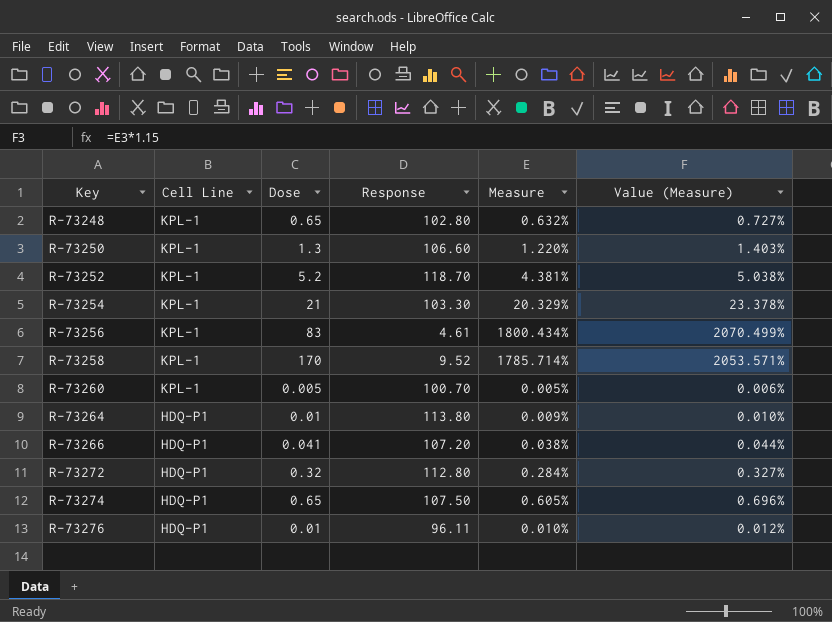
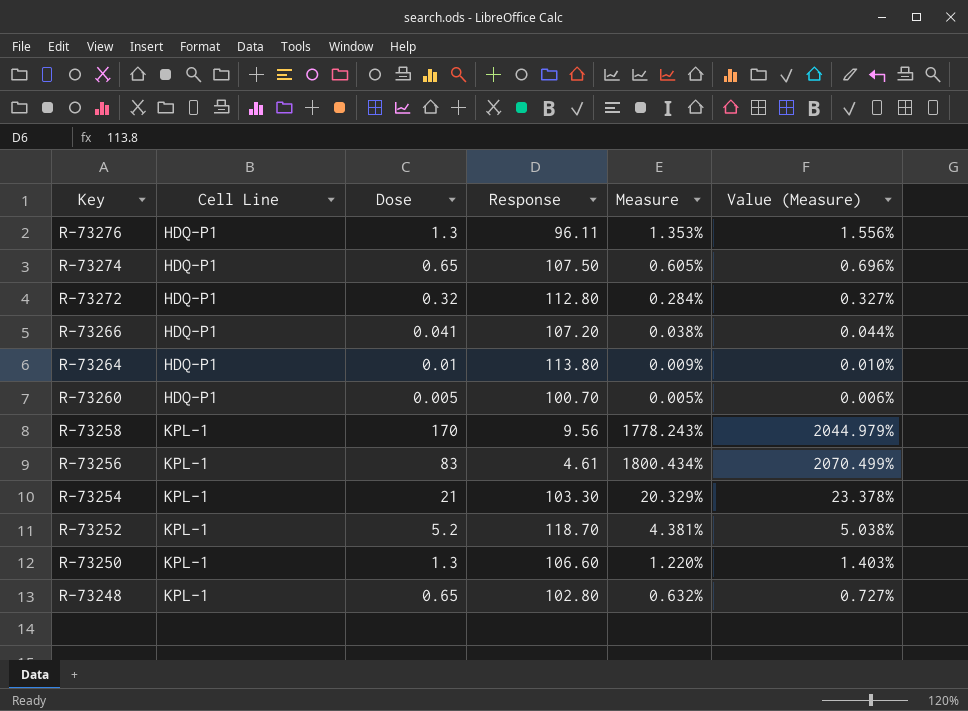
row order: Key ascending -> Key descending
R-73276 | Dose: 0.01 -> 1.3
R-73276 | Measure: 0.010% -> 1.353%
R-73276 | Value (Measure): 0.012% -> 1.556%
R-73260 | Cell Line: KPL-1 -> HDQ-P1
R-73258 | Response: 9.52 -> 9.56
R-73258 | Measure: 1785.714% -> 1778.243%
R-73258 | Value (Measure): 2053.571% -> 2044.979%

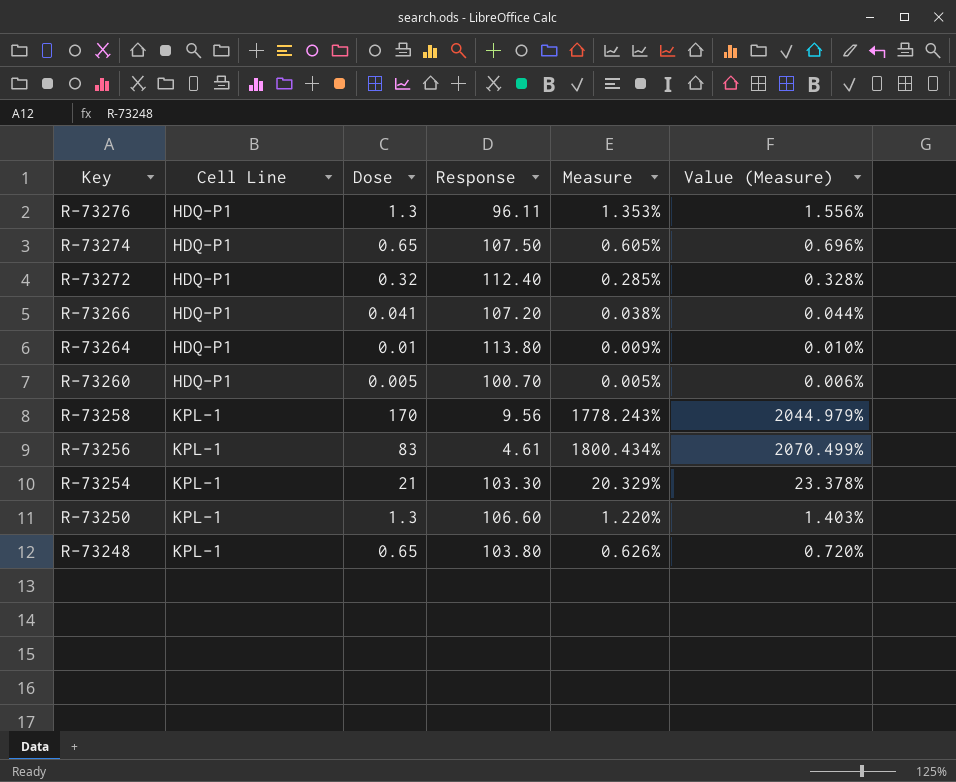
row R-73252: KPL-1 | 5.2 | 118.70 | 4.381% | 5.038% -> none
R-73272 | Response: 112.80 -> 112.40
R-73272 | Measure: 0.284% -> 0.285%
R-73272 | Value (Measure): 0.327% -> 0.328%
R-73248 | Response: 102.80 -> 103.80
R-73248 | Measure: 0.632% -> 0.626%
R-73248 | Value (Measure): 0.727% -> 0.720%

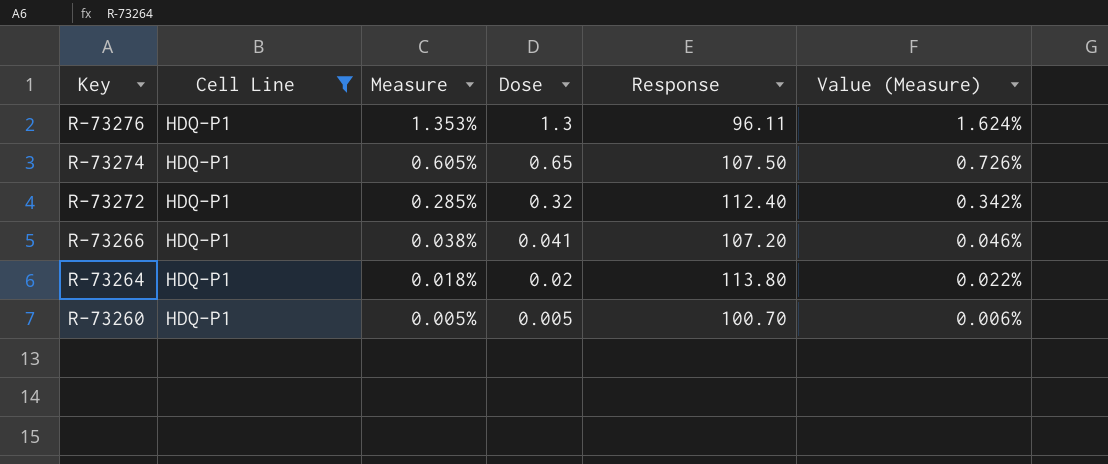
filter: none -> Cell Line = HDQ-P1
column Measure | position: 5 -> 3
column Value (Measure) | formula: [Measure] * 1.15 -> [Measure] * 1.2
R-73264 | Measure: 0.009% -> 0.018%
R-73264 | Dose: 0.01 -> 0.02

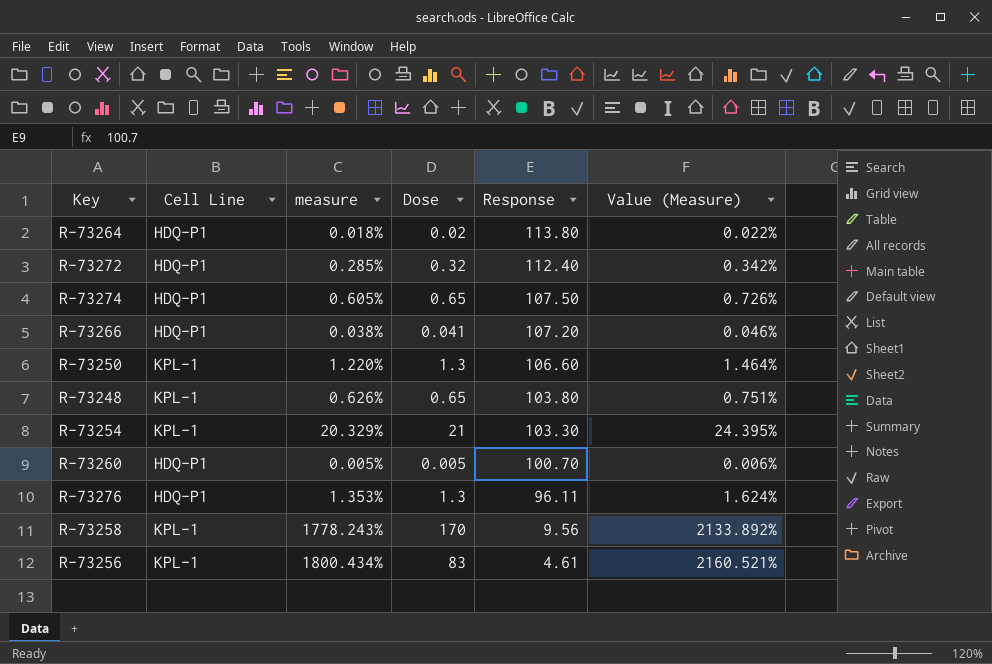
filter: Cell Line = HDQ-P1 -> none
row order: Key descending -> Response descending
column name: Measure -> measure

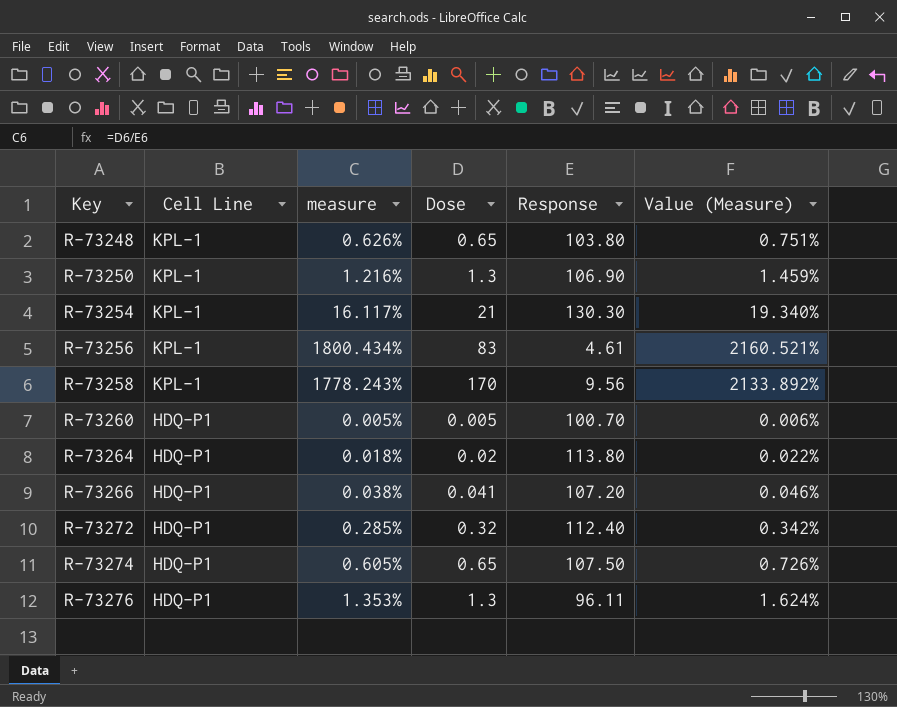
row order: Response descending -> Key ascending
R-73250 | measure: 1.220% -> 1.216%
R-73250 | Response: 106.60 -> 106.90
R-73250 | Value (Measure): 1.464% -> 1.459%
R-73254 | measure: 20.329% -> 16.117%
R-73254 | Response: 103.30 -> 130.30
R-73254 | Value (Measure): 24.395% -> 19.340%

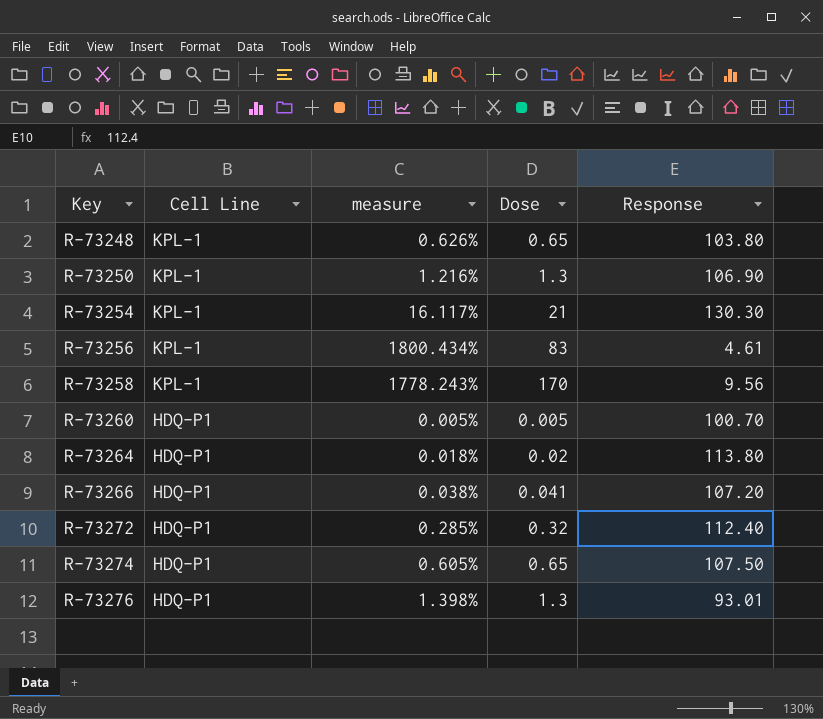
column Value (Measure) | formula: [measure] * 1.2 -> none
R-73276 | measure: 1.353% -> 1.398%
R-73276 | Response: 96.11 -> 93.01

